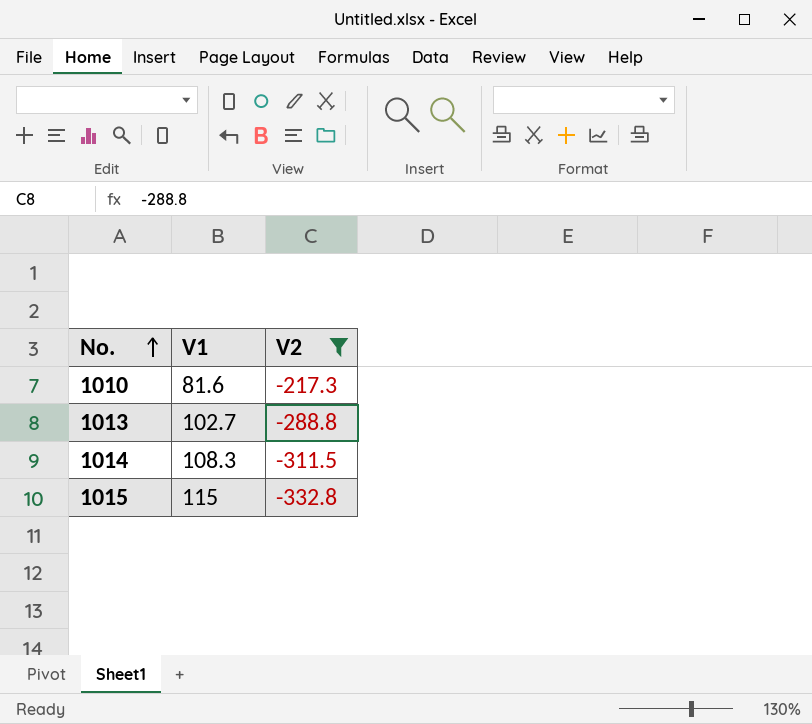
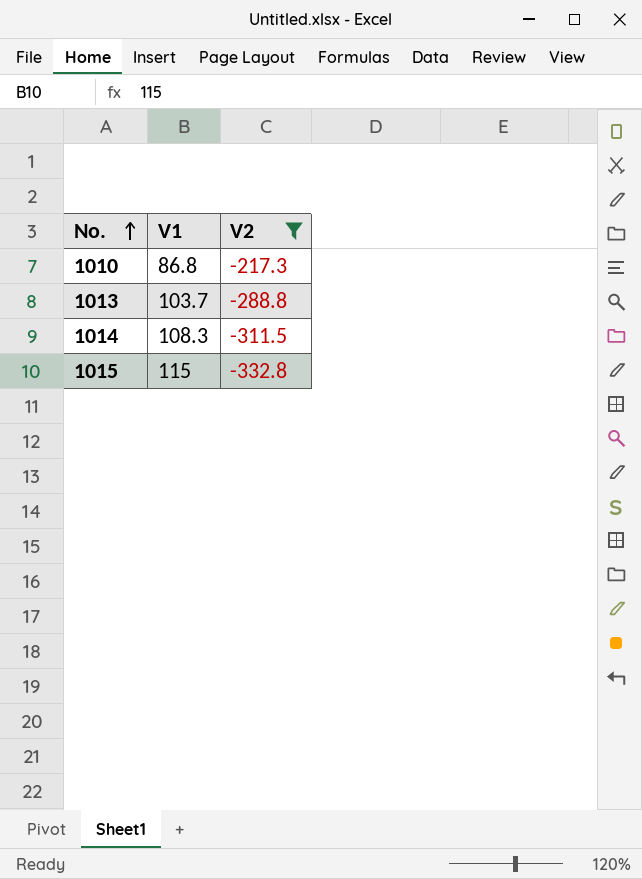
1010 | V1: 81.6 -> 86.8
1013 | V1: 102.7 -> 103.7

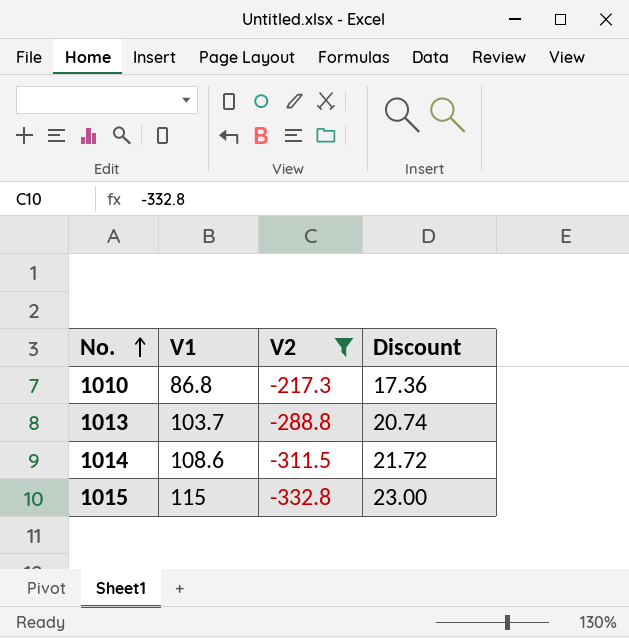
column Discount | formula: none -> [V1] * 0.2
1014 | V1: 108.3 -> 108.6

